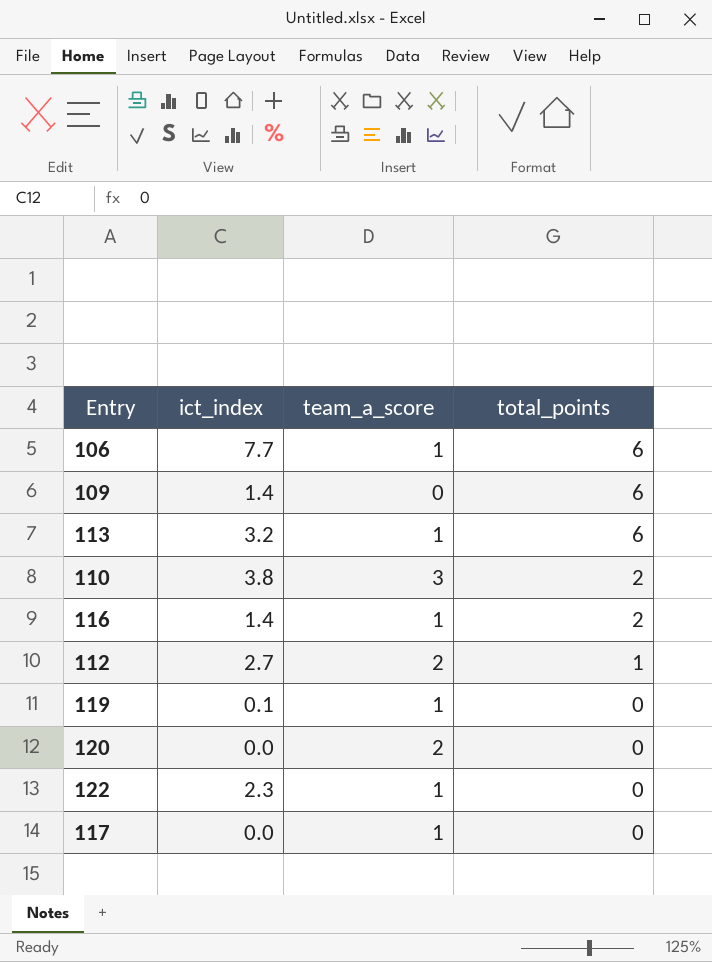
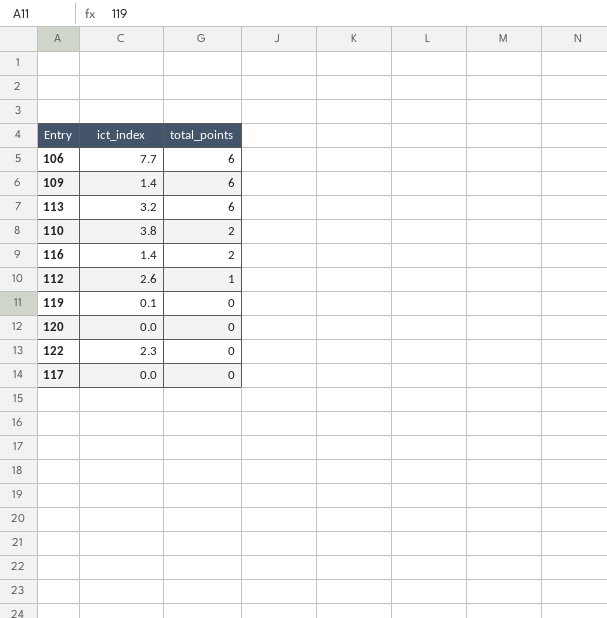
column team_a_score | position: 3 -> none
112 | ict_index: 2.7 -> 2.6

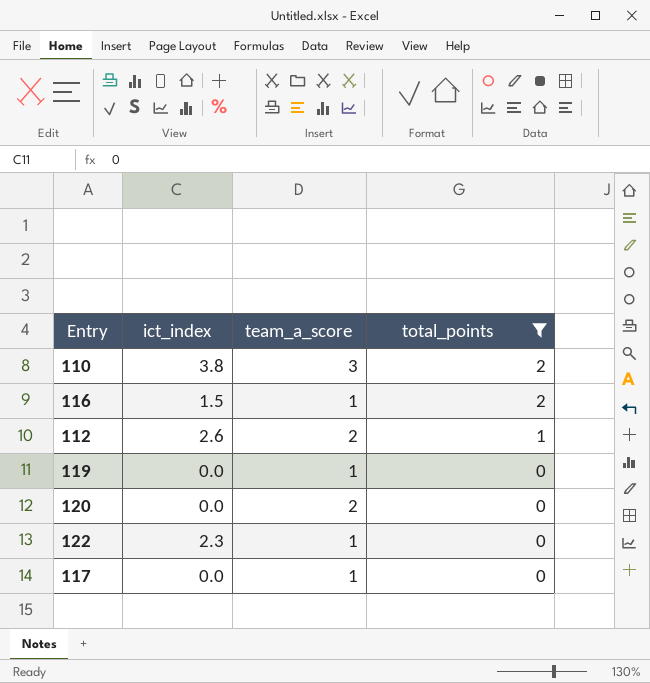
filter: none -> total_points != 6
column team_a_score | position: none -> 3
116 | ict_index: 1.4 -> 1.5
119 | ict_index: 0.1 -> 0.0

